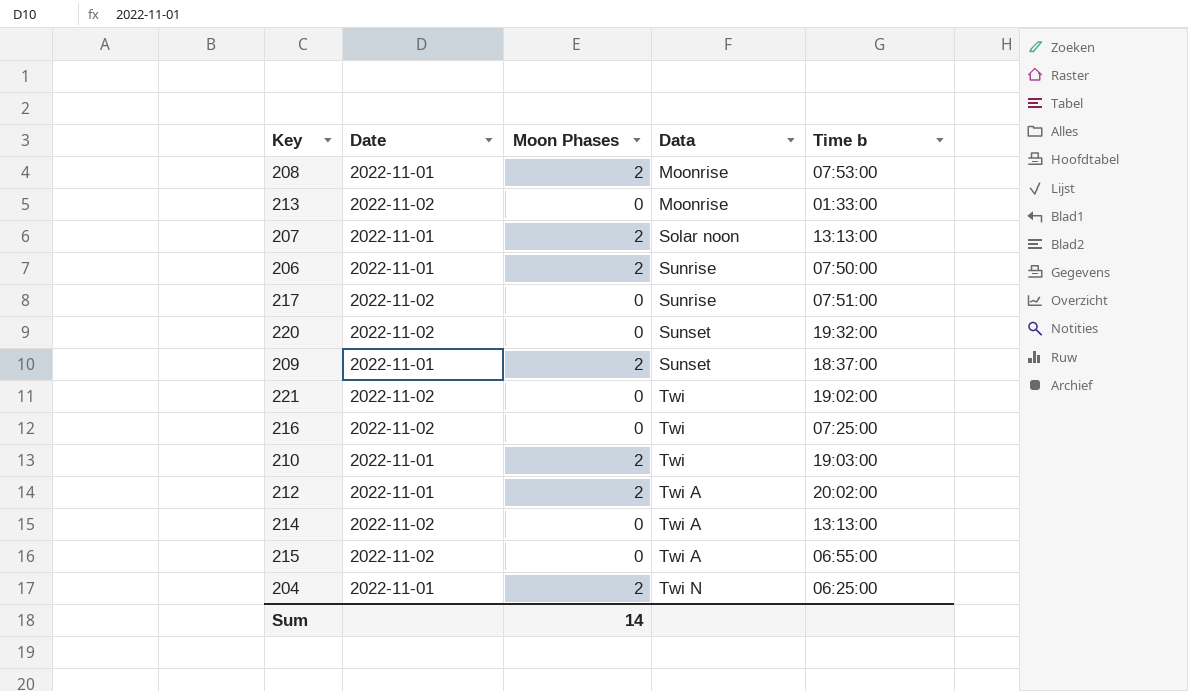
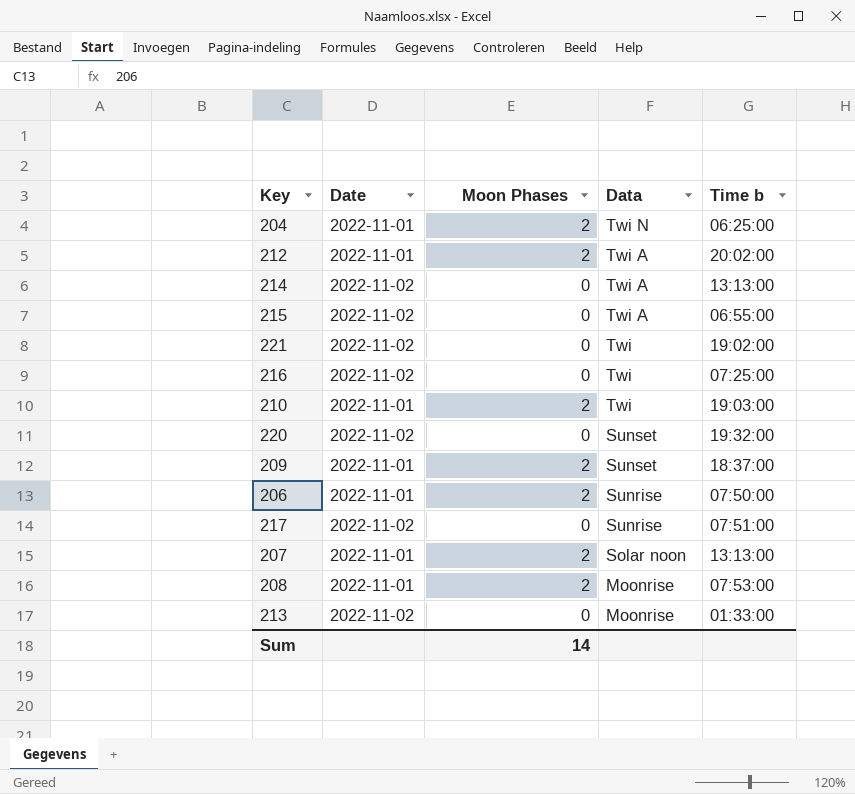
row order: Data ascending -> Data descending

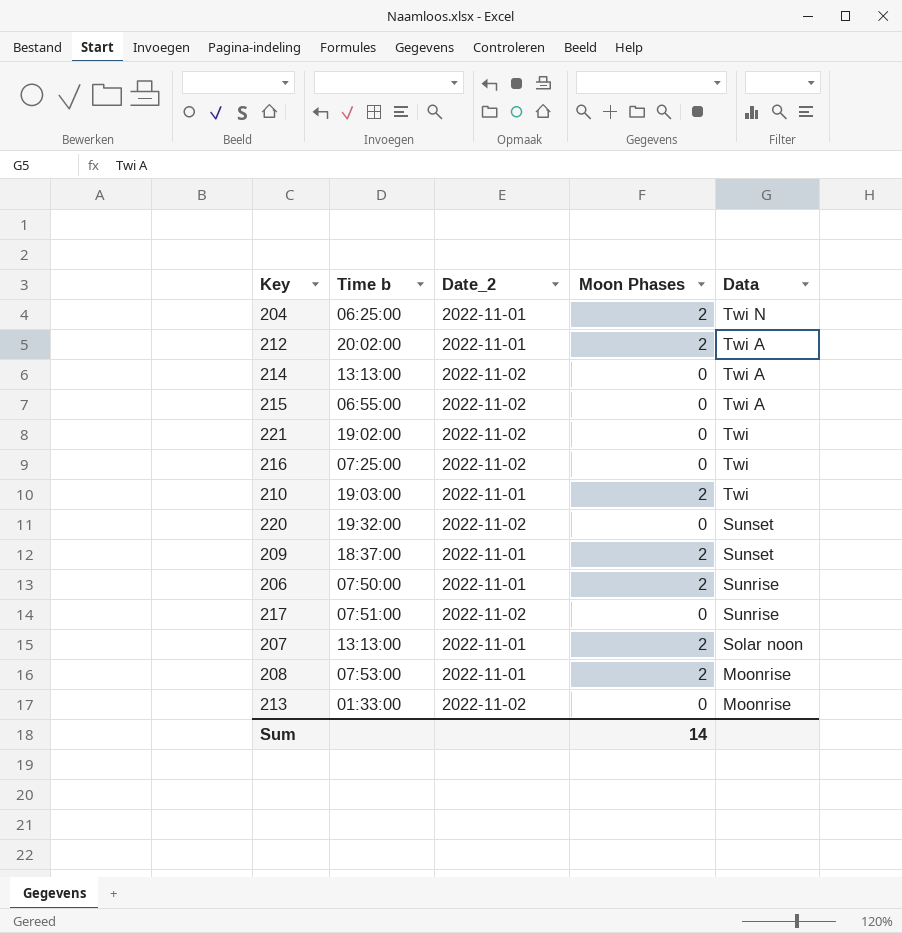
column Time b | position: 5 -> 2
column name: Date -> Date_2

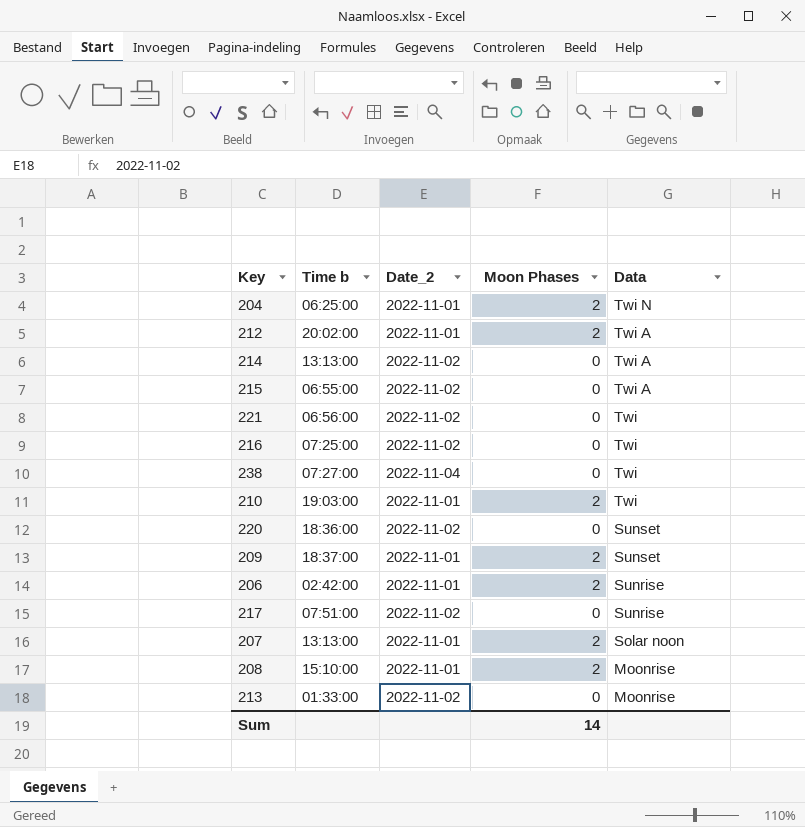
221 | Time b: 19:02:00 -> 06:56:00
row 238: none -> 07:27:00 | 2022-11-04 | 0 | Twi
220 | Time b: 19:32:00 -> 18:36:00
206 | Time b: 07:50:00 -> 02:42:00
208 | Time b: 07:53:00 -> 15:10:00

